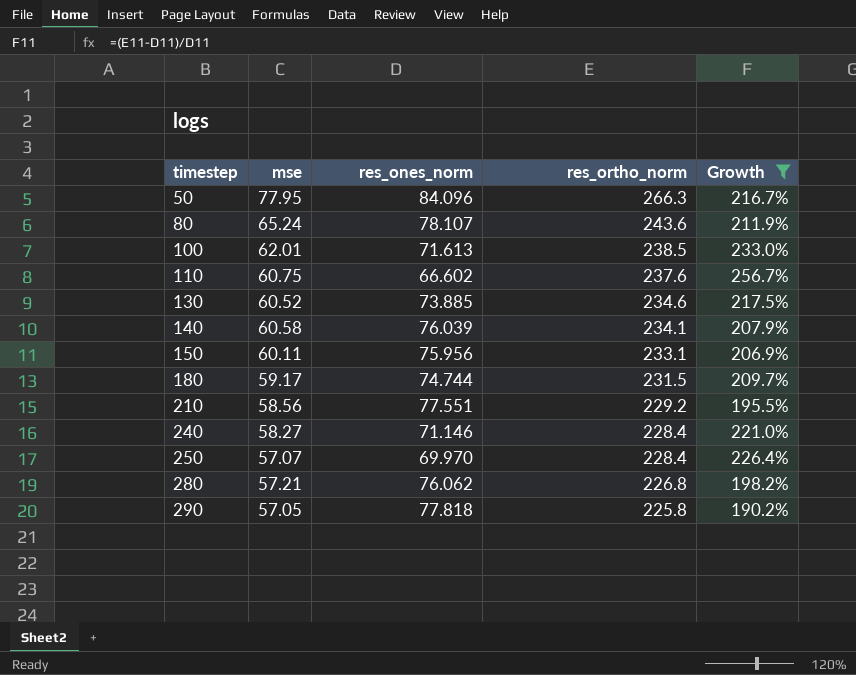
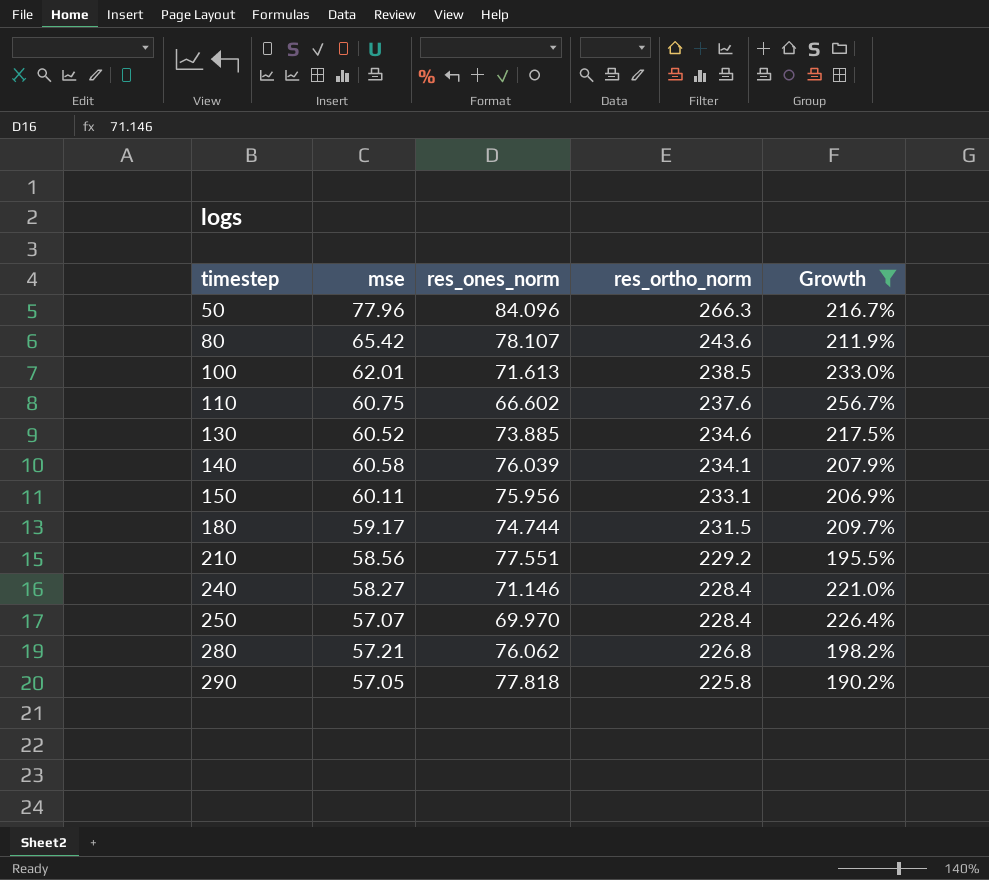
50 | mse: 77.95 -> 77.96
80 | mse: 65.24 -> 65.42

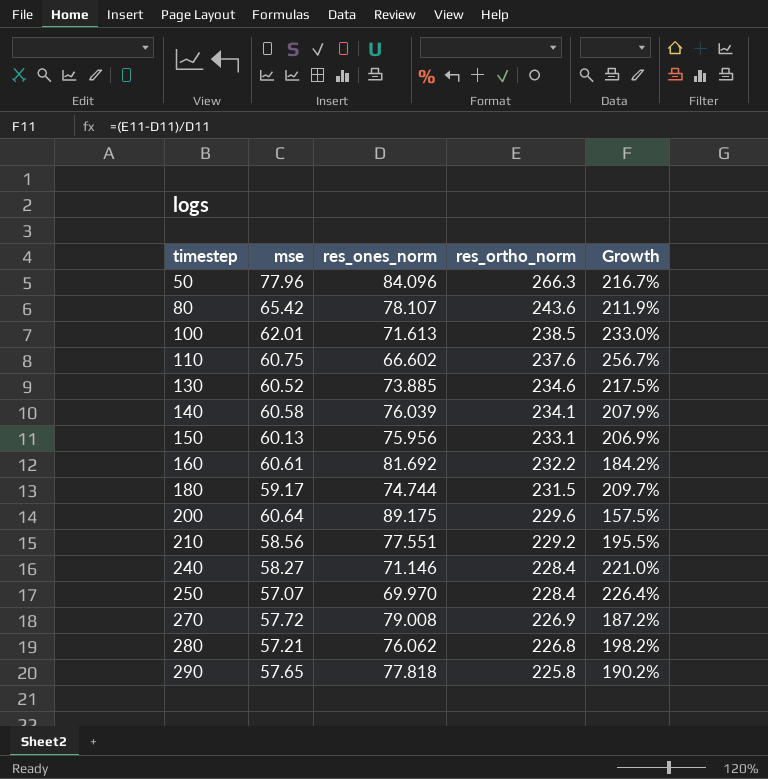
filter: Growth >= 190.2% -> none
150 | mse: 60.11 -> 60.13
290 | mse: 57.05 -> 57.65

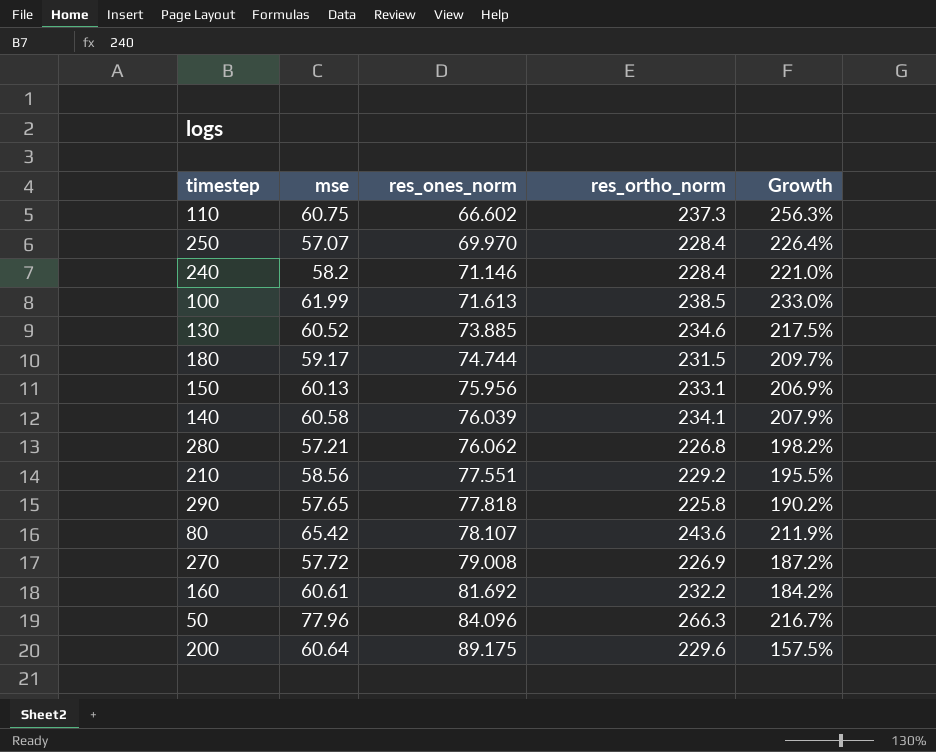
row order: timestep ascending -> res_ones_norm ascending
110 | res_ortho_norm: 237.6 -> 237.3
110 | Growth: 256.7% -> 256.3%
240 | mse: 58.27 -> 58.2
100 | mse: 62.01 -> 61.99

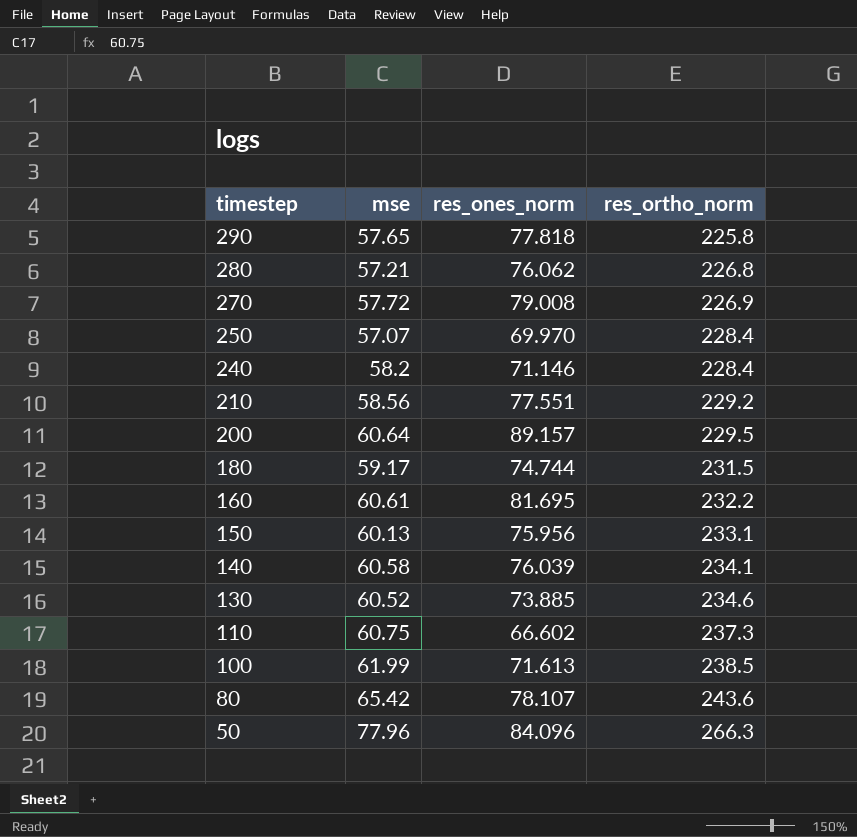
row order: res_ones_norm ascending -> timestep descending
column Growth | formula: ([res_ortho_norm] - [res_ones_norm]) / [res_ones_norm] -> none
200 | res_ones_norm: 89.175 -> 89.157
200 | res_ortho_norm: 229.6 -> 229.5
160 | res_ones_norm: 81.692 -> 81.695

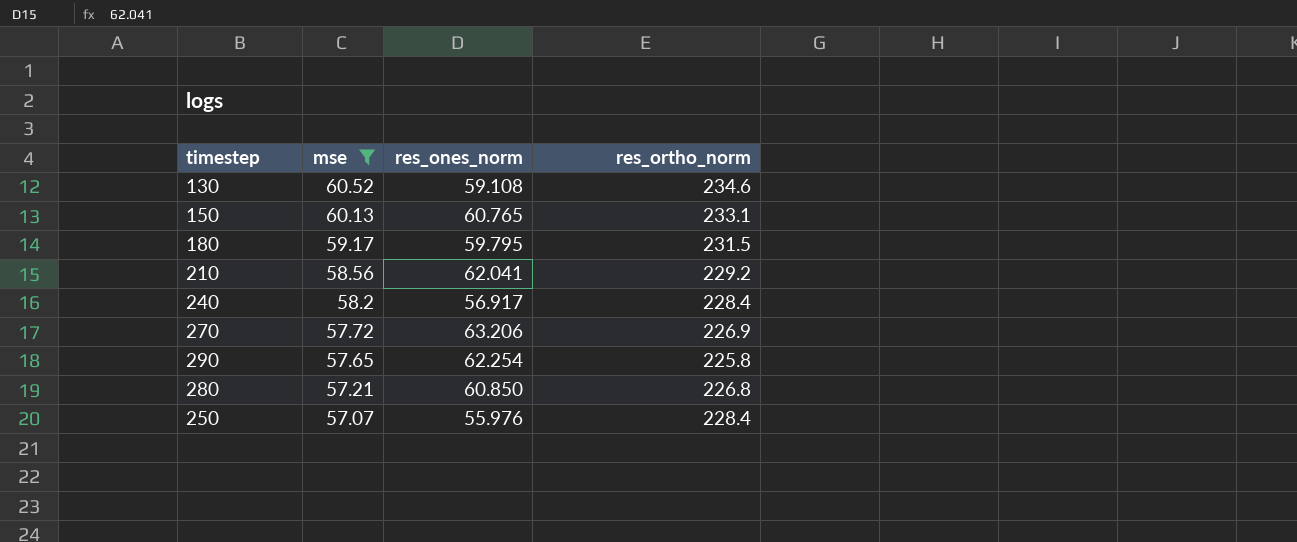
filter: none -> mse <= 60.52
row order: timestep descending -> mse descending
130 | res_ones_norm: 73.885 -> 59.108
150 | res_ones_norm: 75.956 -> 60.765
180 | res_ones_norm: 74.744 -> 59.795
210 | res_ones_norm: 77.551 -> 62.041
240 | res_ones_norm: 71.146 -> 56.917
270 | res_ones_norm: 79.008 -> 63.206
290 | res_ones_norm: 77.818 -> 62.254
280 | res_ones_norm: 76.062 -> 60.850
250 | res_ones_norm: 69.970 -> 55.976

